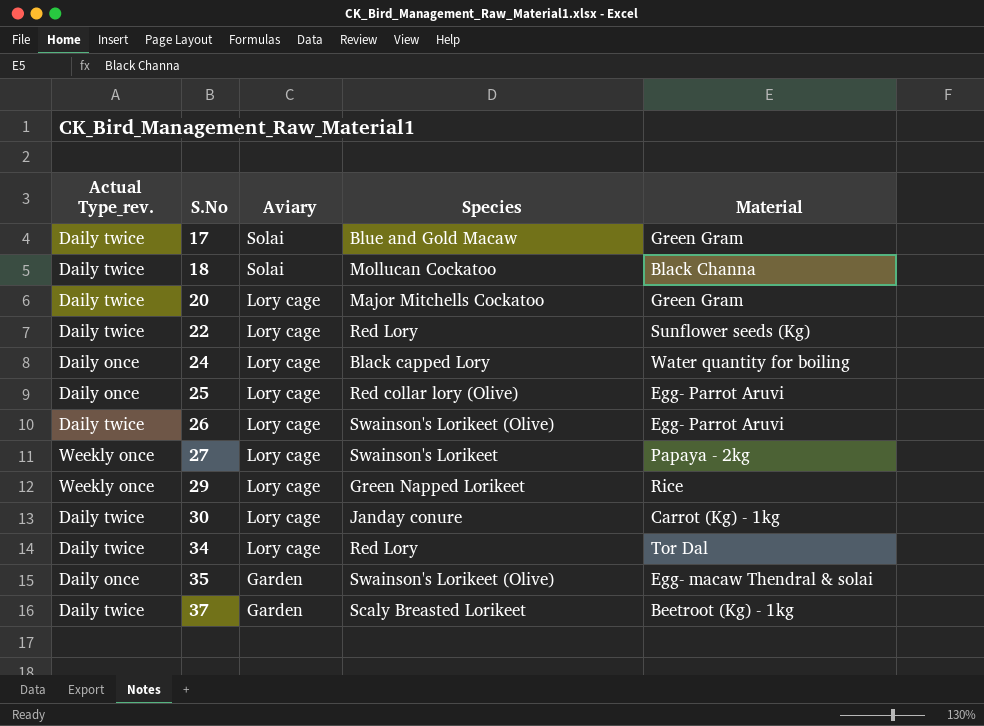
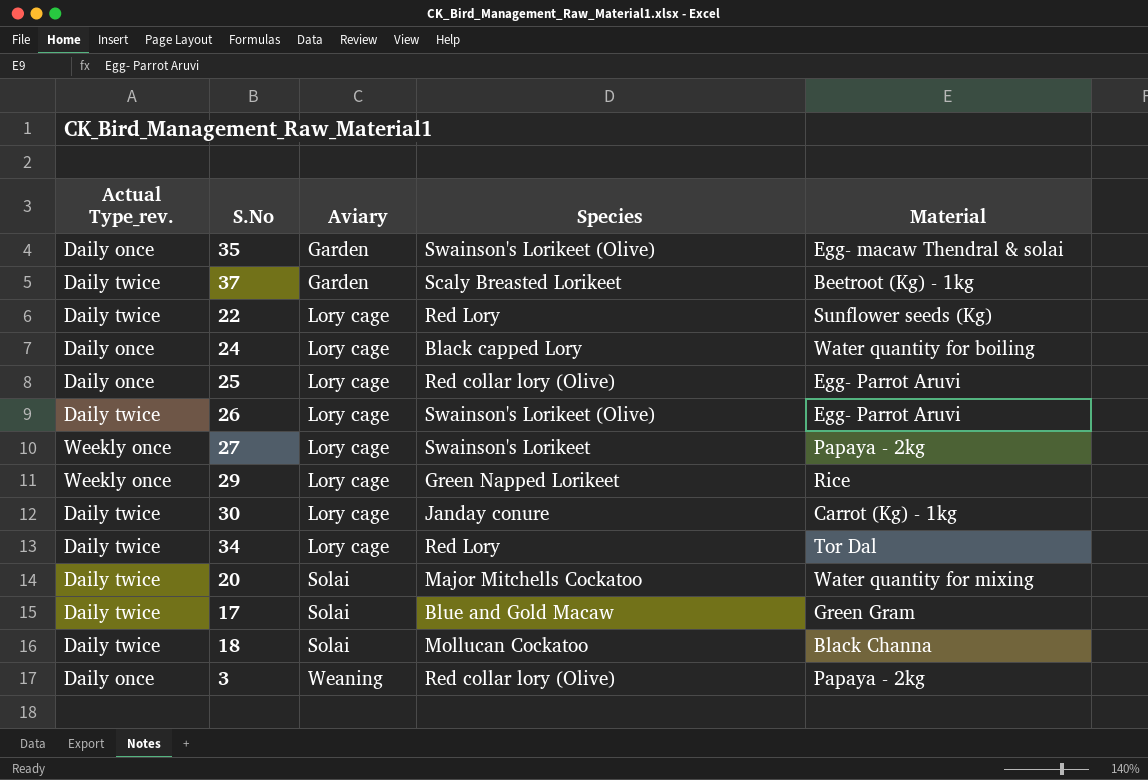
row order: S.No ascending -> Aviary ascending
20 | Aviary: Lory cage -> Solai
20 | Material: Green Gram -> Water quantity for mixing
row 3: none -> Daily once | Weaning | Red collar lory (Olive) | Papaya - 2kg

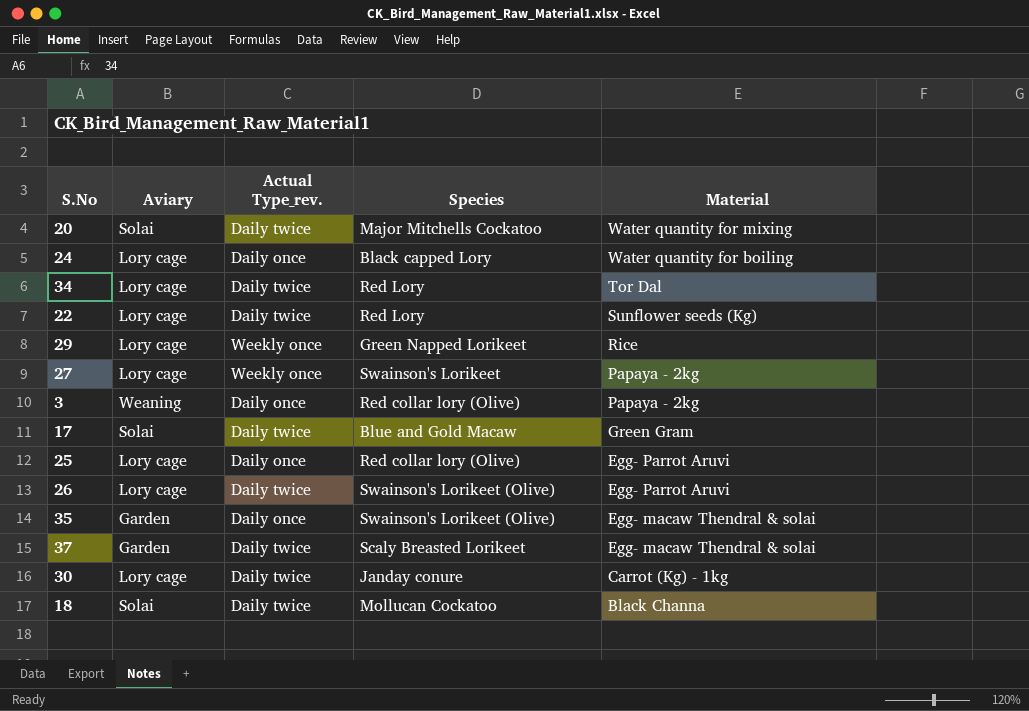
row order: Aviary ascending -> Material descending
column Actual Type_rev. | position: 1 -> 3
37 | Material: Beetroot (Kg) - 1kg -> Egg- macaw Thendral & solai

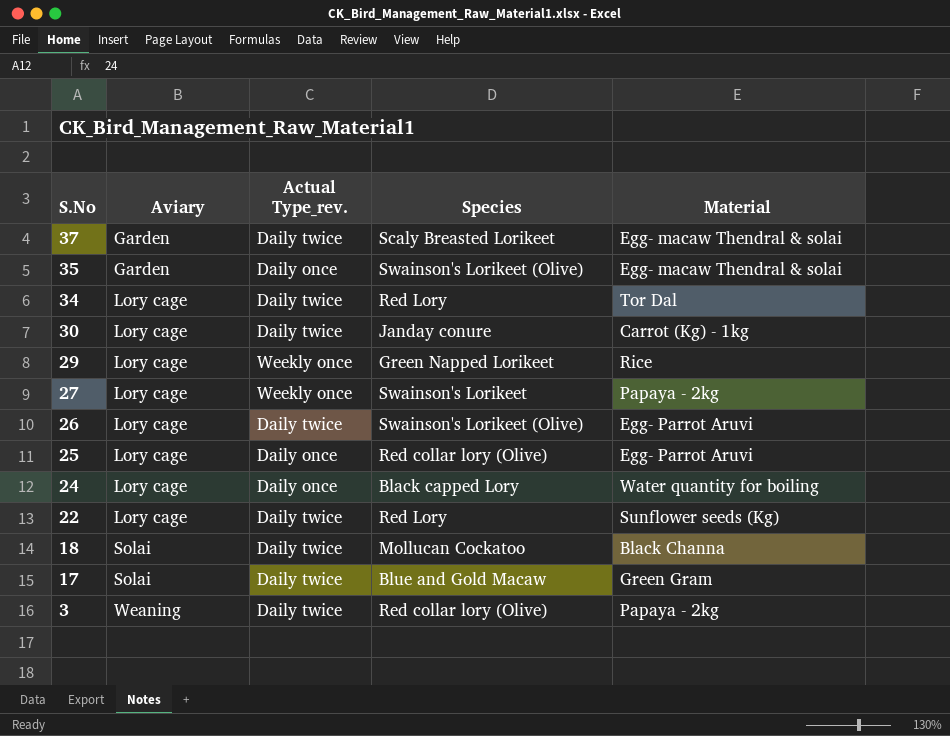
row order: Material descending -> S.No descending
row 20: Solai | Daily twice | Major Mitchells Cockatoo | Water quantity for mixing -> none
3 | Actual Type_rev.: Daily once -> Daily twice

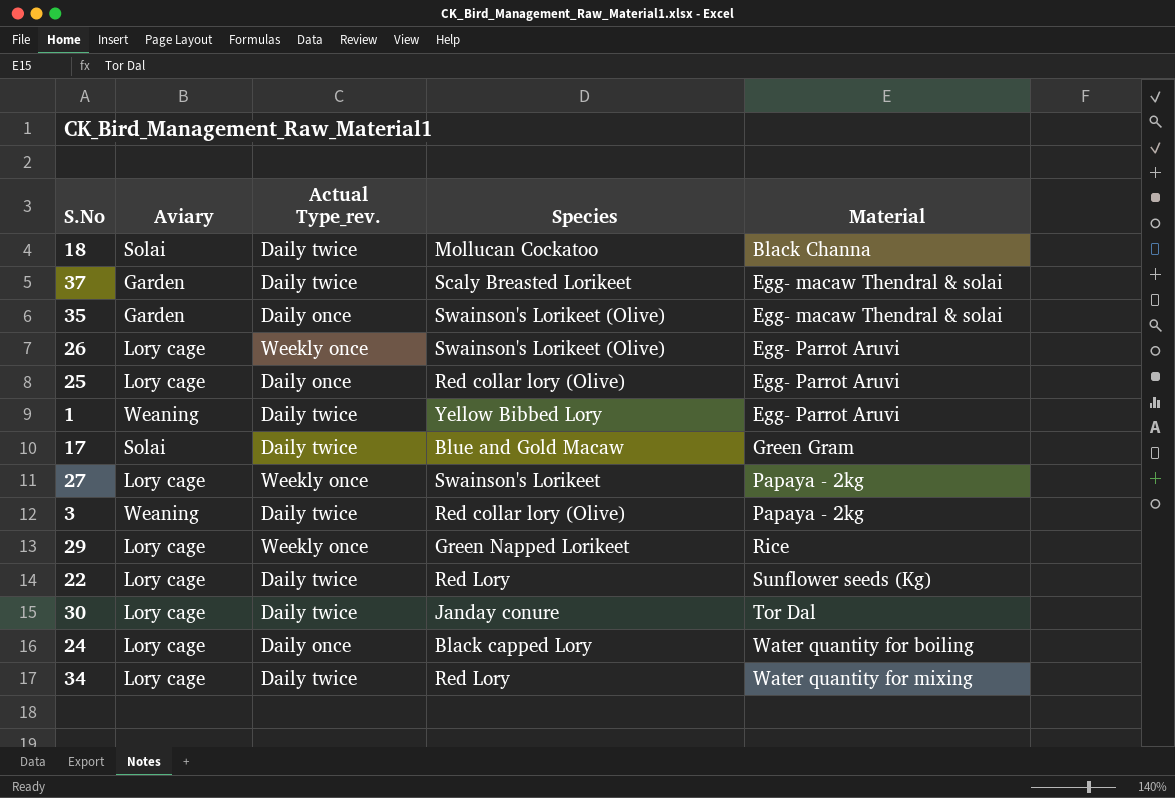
row order: S.No descending -> Material ascending
26 | Actual Type_rev.: Daily twice -> Weekly once
row 1: none -> Weaning | Daily twice | Yellow Bibbed Lory | Egg- Parrot Aruvi
30 | Material: Carrot (Kg) - 1kg -> Tor Dal
34 | Material: Tor Dal -> Water quantity for mixing

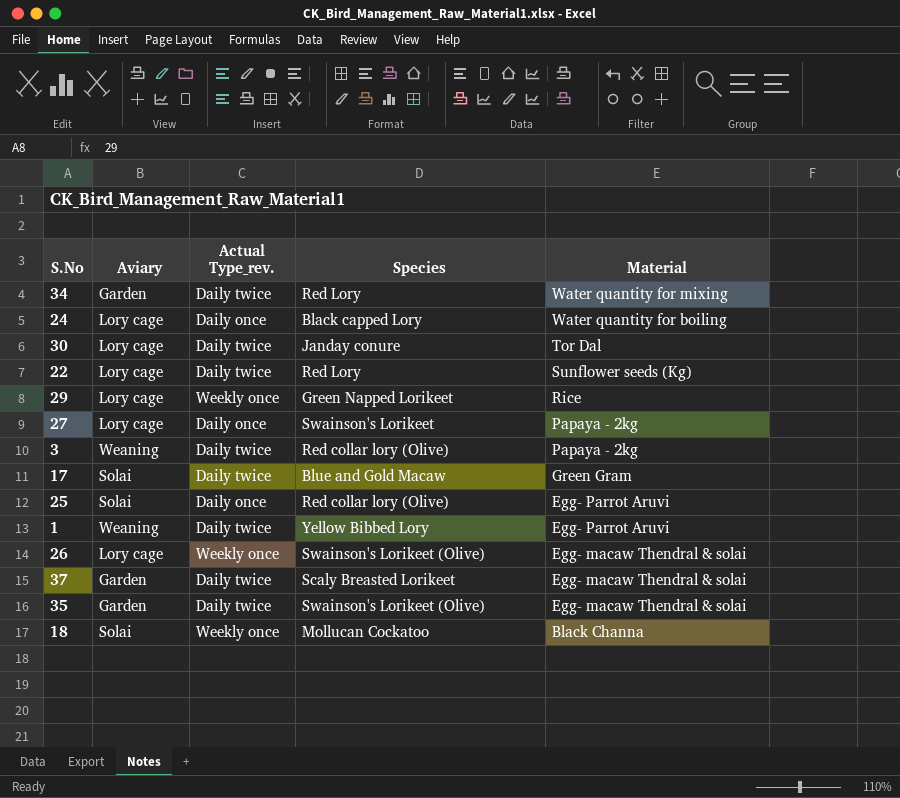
row order: Material ascending -> Material descending
34 | Aviary: Lory cage -> Garden
27 | Actual Type_rev.: Weekly once -> Daily once
25 | Aviary: Lory cage -> Solai
26 | Material: Egg- Parrot Aruvi -> Egg- macaw Thendral & solai
35 | Actual Type_rev.: Daily once -> Daily twice
18 | Actual Type_rev.: Daily twice -> Weekly once

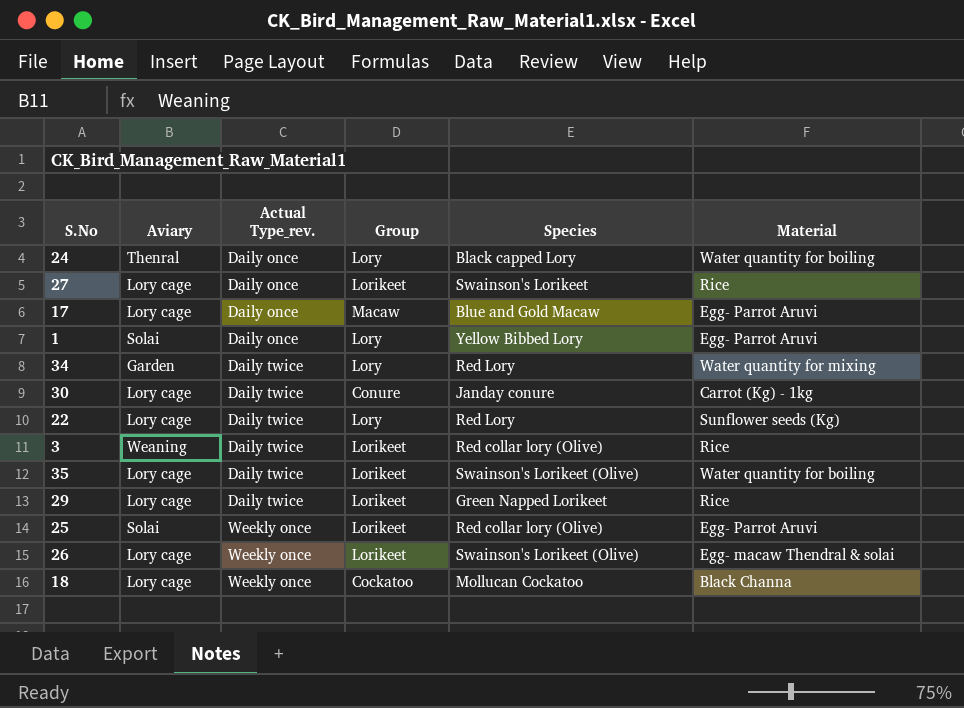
row order: Material descending -> Actual Type_rev. ascending
column Group | position: none -> 4
row 37: Garden | Daily twice | Scaly Breasted Lorikeet | Egg- macaw Thendral & solai -> none
24 | Aviary: Lory cage -> Thenral
27 | Material: Papaya - 2kg -> Rice
17 | Aviary: Solai -> Lory cage
17 | Actual Type_rev.: Daily twice -> Daily once
17 | Material: Green Gram -> Egg- Parrot Aruvi
1 | Aviary: Weaning -> Solai
1 | Actual Type_rev.: Daily twice -> Daily once
30 | Material: Tor Dal -> Carrot (Kg) - 1kg
3 | Material: Papaya - 2kg -> Rice
35 | Aviary: Garden -> Lory cage
35 | Material: Egg- macaw Thendral & solai -> Water quantity for boiling
29 | Actual Type_rev.: Weekly once -> Daily twice
25 | Actual Type_rev.: Daily once -> Weekly once
18 | Aviary: Solai -> Lory cage

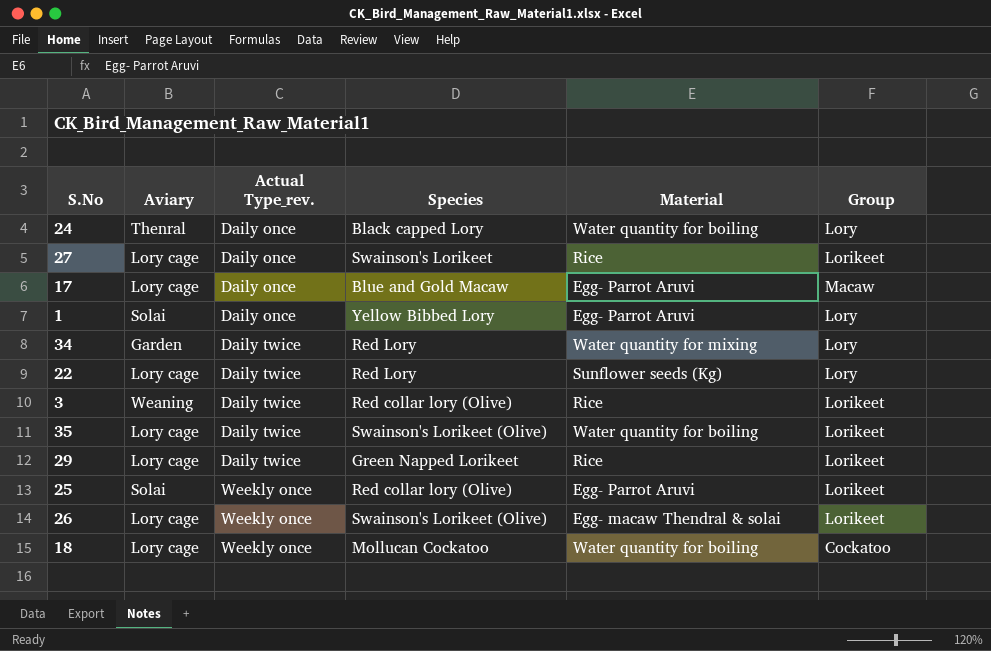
column Group | position: 4 -> 6
row 30: Lory cage | Daily twice | Conure | Janday conure | Carrot (Kg) - 1kg -> none
18 | Material: Black Channa -> Water quantity for boiling

